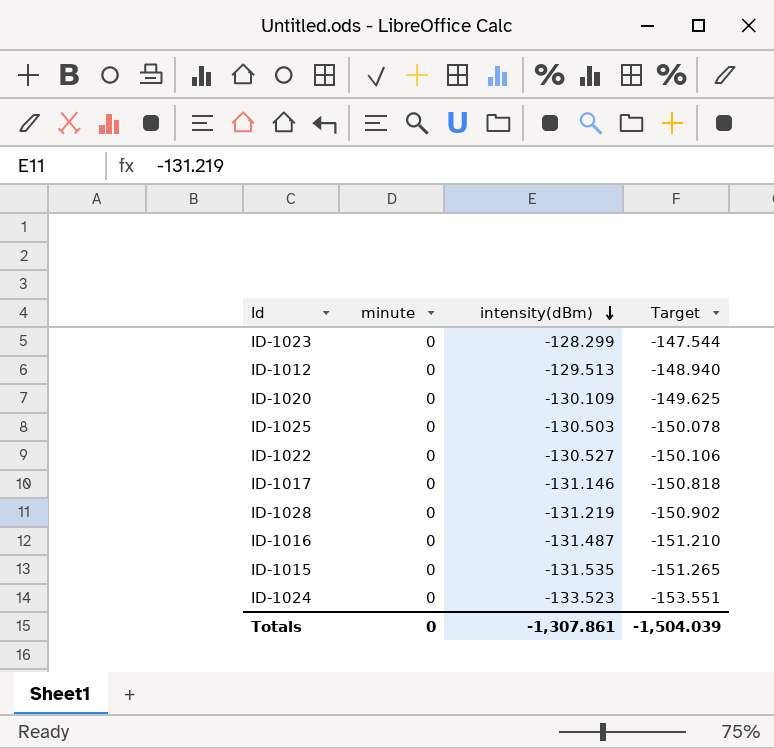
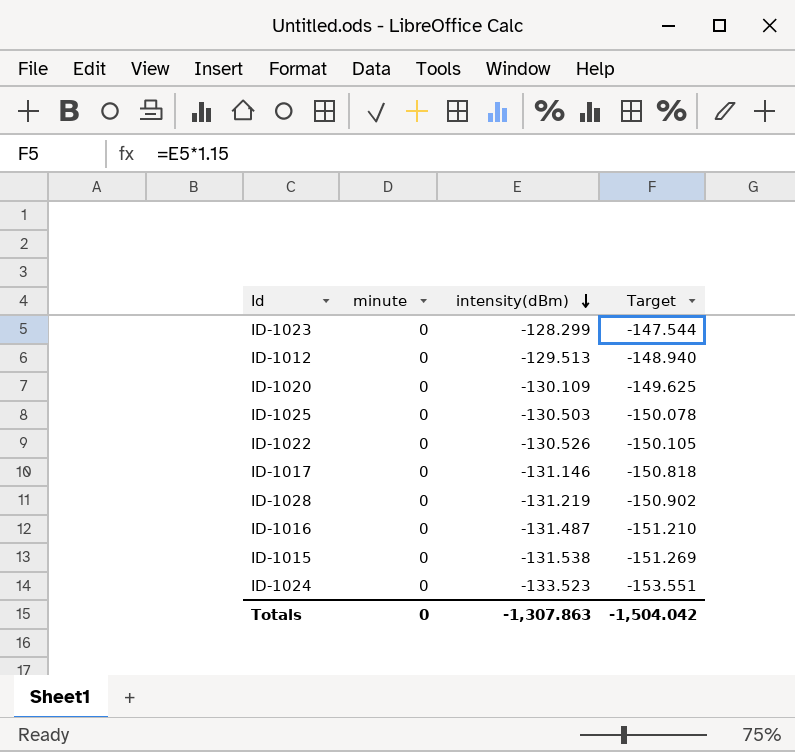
ID-1022 | intensity(dBm): -130.527 -> -130.526
ID-1022 | Target: -150.106 -> -150.105
ID-1015 | intensity(dBm): -131.535 -> -131.538
ID-1015 | Target: -151.265 -> -151.269
Totals | intensity(dBm): -1,307.861 -> -1,307.863
Totals | Target: -1,504.039 -> -1,504.042

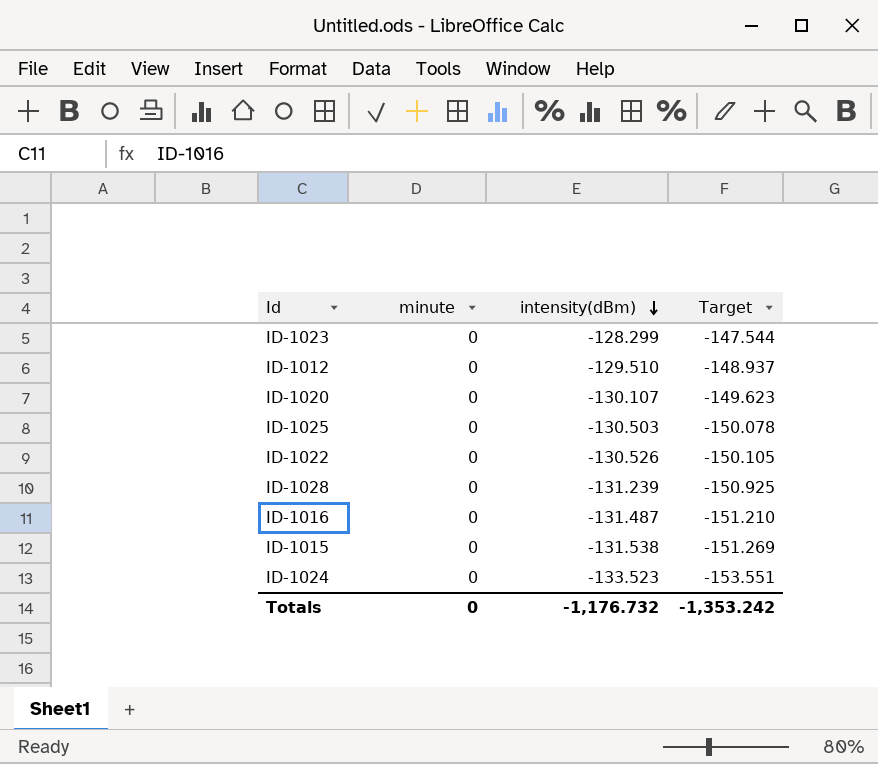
row ID-1017: 0 | -131.146 | -150.818 -> none
ID-1012 | intensity(dBm): -129.513 -> -129.510
ID-1012 | Target: -148.940 -> -148.937
ID-1020 | intensity(dBm): -130.109 -> -130.107
ID-1020 | Target: -149.625 -> -149.623
ID-1028 | intensity(dBm): -131.219 -> -131.239
ID-1028 | Target: -150.902 -> -150.925
Totals | intensity(dBm): -1,307.863 -> -1,176.732
Totals | Target: -1,504.042 -> -1,353.242

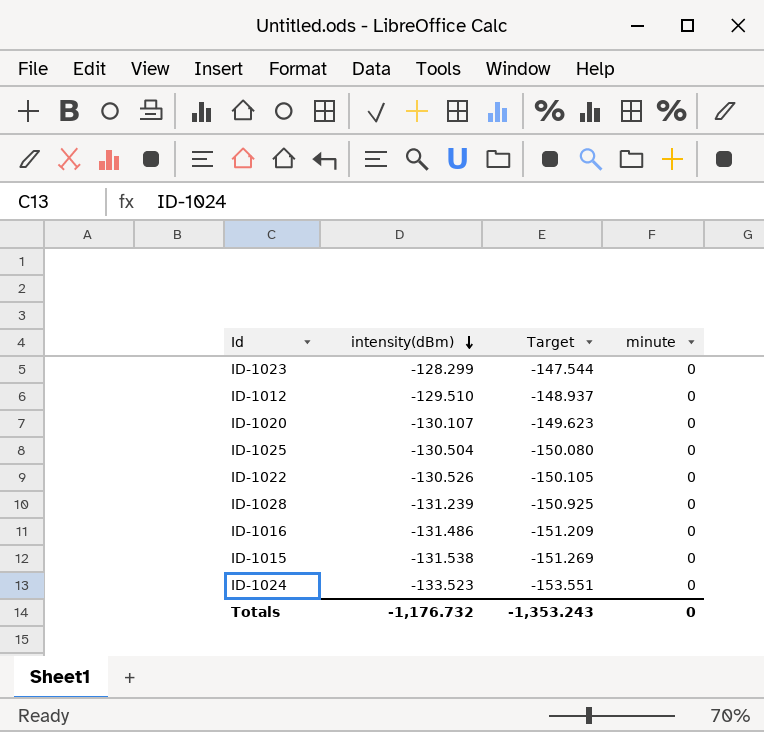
column minute | position: 2 -> 4
ID-1025 | intensity(dBm): -130.503 -> -130.504
ID-1025 | Target: -150.078 -> -150.080
ID-1016 | intensity(dBm): -131.487 -> -131.486
ID-1016 | Target: -151.210 -> -151.209
Totals | Target: -1,353.242 -> -1,353.243

